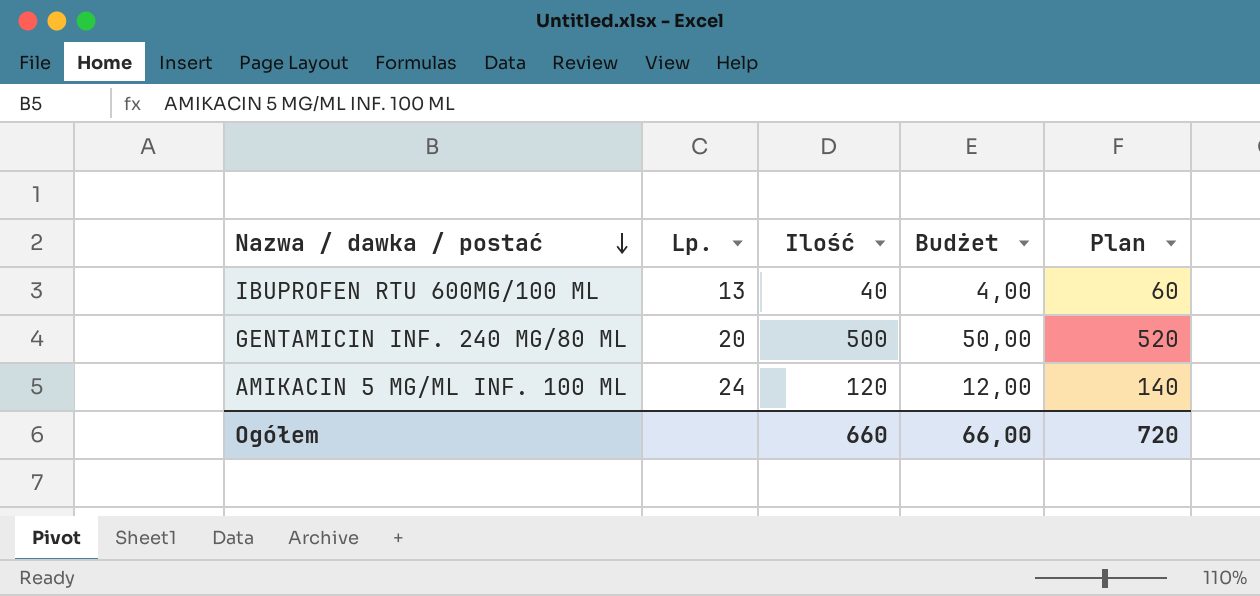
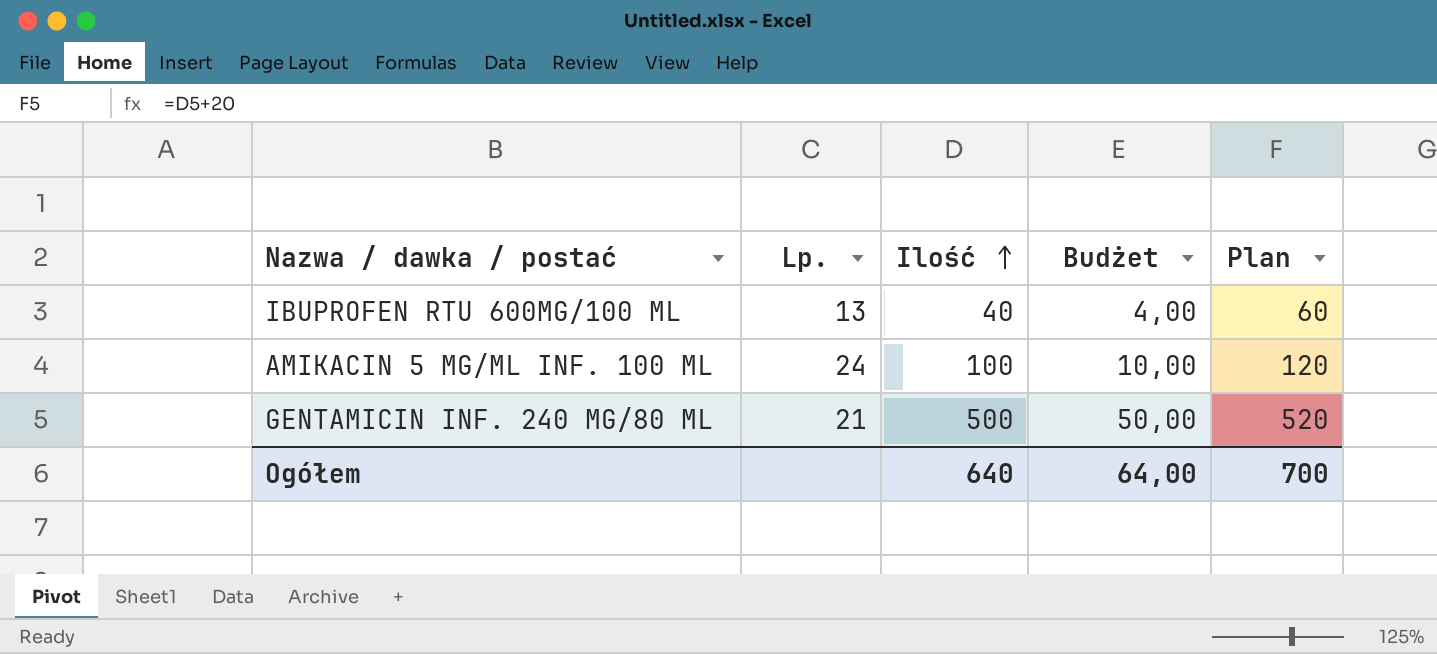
row order: Nazwa / dawka / postać descending -> Ilość ascending
AMIKACIN 5 MG/ML INF. 100 ML | Ilość: 120 -> 100
AMIKACIN 5 MG/ML INF. 100 ML | Budżet: 12,00 -> 10,00
AMIKACIN 5 MG/ML INF. 100 ML | Plan: 140 -> 120
GENTAMICIN INF. 240 MG/80 ML | Lp.: 20 -> 21
Ogółem | Ilość: 660 -> 640
Ogółem | Budżet: 66,00 -> 64,00
Ogółem | Plan: 720 -> 700

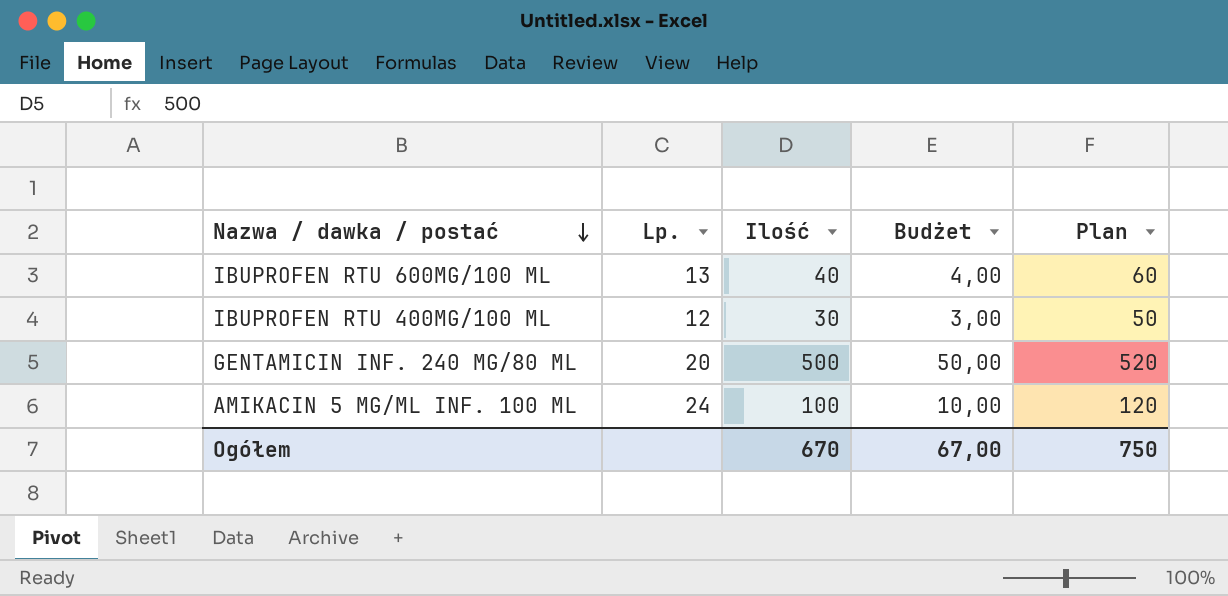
row order: Ilość ascending -> Nazwa / dawka / postać descending
row IBUPROFEN RTU 400MG/100 ML: none -> 12 | 30 | 3,00 | 50
GENTAMICIN INF. 240 MG/80 ML | Lp.: 21 -> 20
Ogółem | Ilość: 640 -> 670
Ogółem | Budżet: 64,00 -> 67,00
Ogółem | Plan: 700 -> 750

